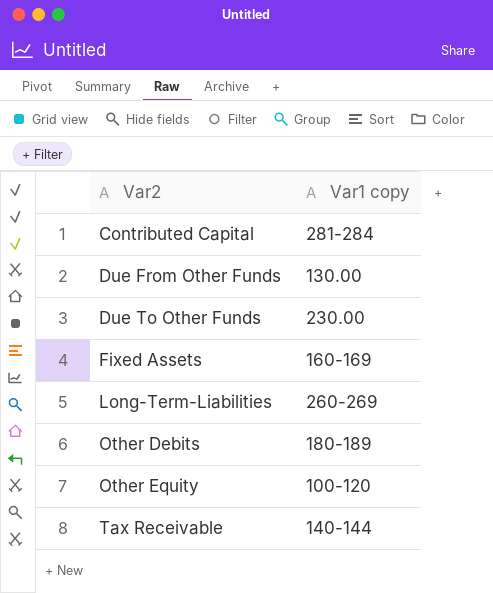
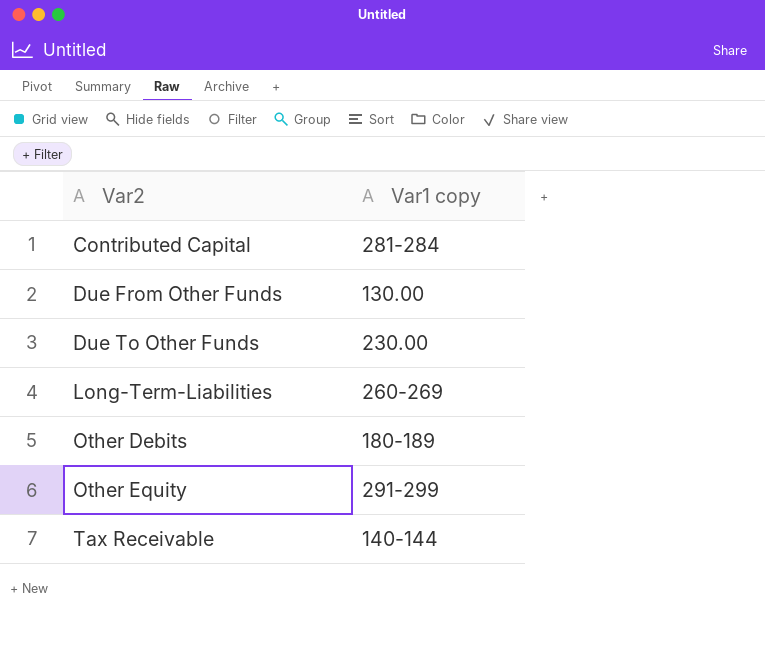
row Fixed Assets: 160-169 -> none
Other Equity | Var1 copy: 100-120 -> 291-299

